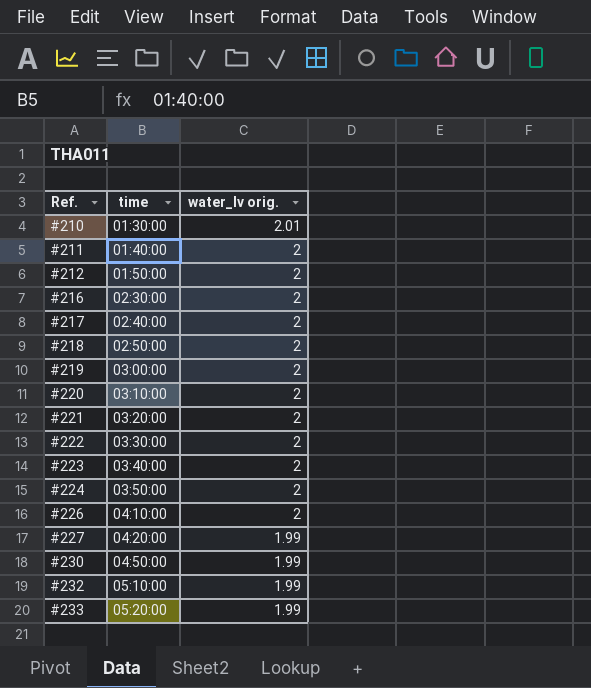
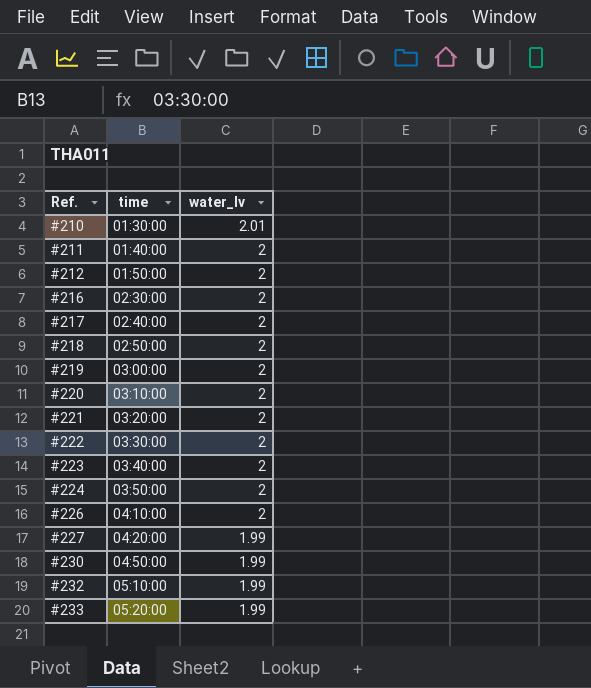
column name: water_lv orig. -> water_lv

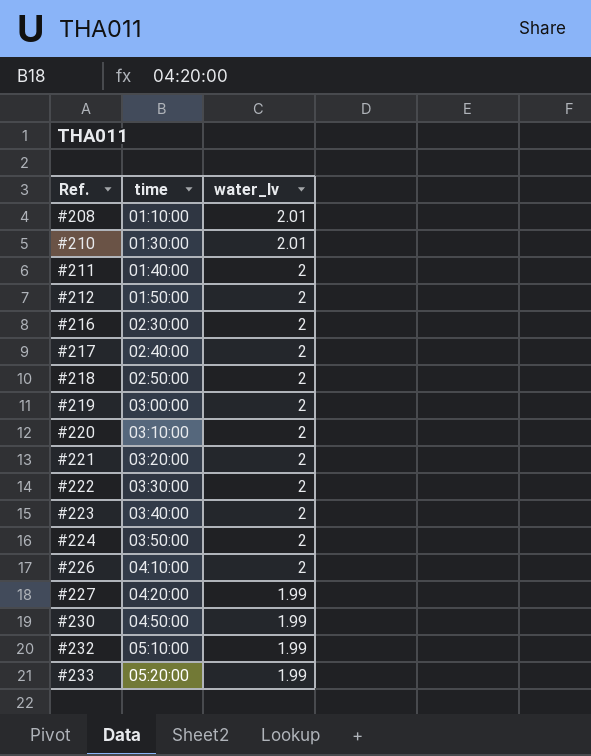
row #208: none -> 01:10:00 | 2.01

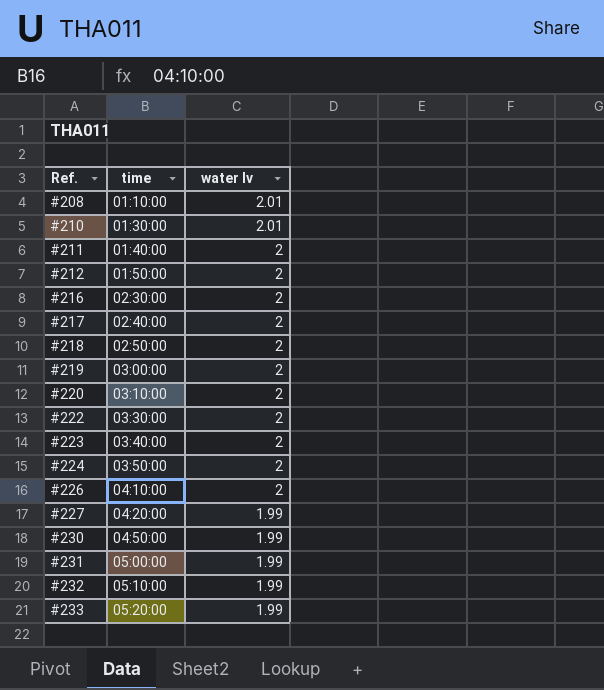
column name: water_lv -> water lv
row #221: 03:20:00 | 2 -> none
row #231: none -> 05:00:00 | 1.99

